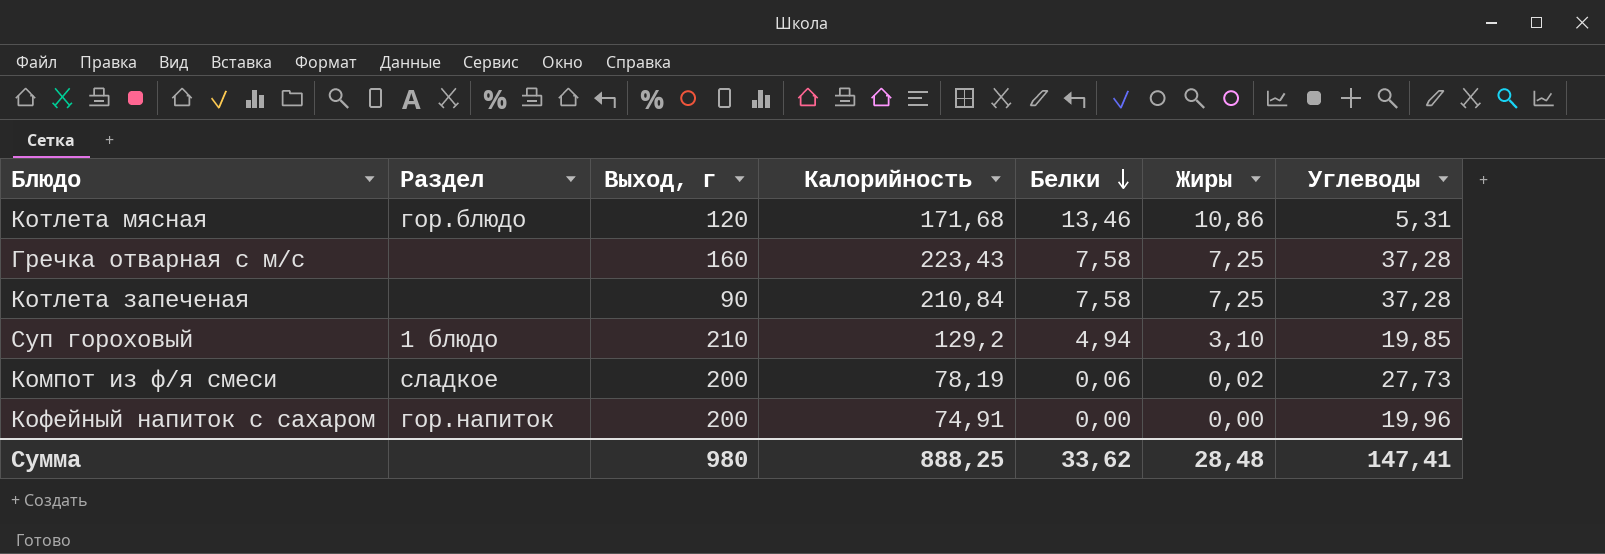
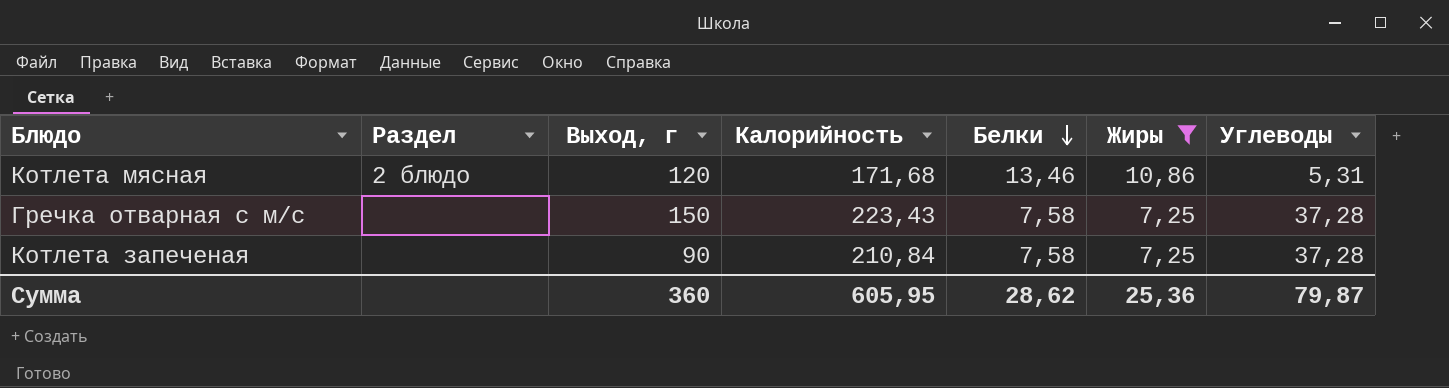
filter: none -> Жиры >= 7,25
Котлета мясная | Раздел: гор.блюдо -> 2 блюдо
Гречка отварная с м/с | Выход, г: 160 -> 150
Сумма | Выход, г: 980 -> 360
Сумма | Калорийность: 888,25 -> 605,95
Сумма | Белки: 33,62 -> 28,62
Сумма | Жиры: 28,48 -> 25,36
Сумма | Углеводы: 147,41 -> 79,87

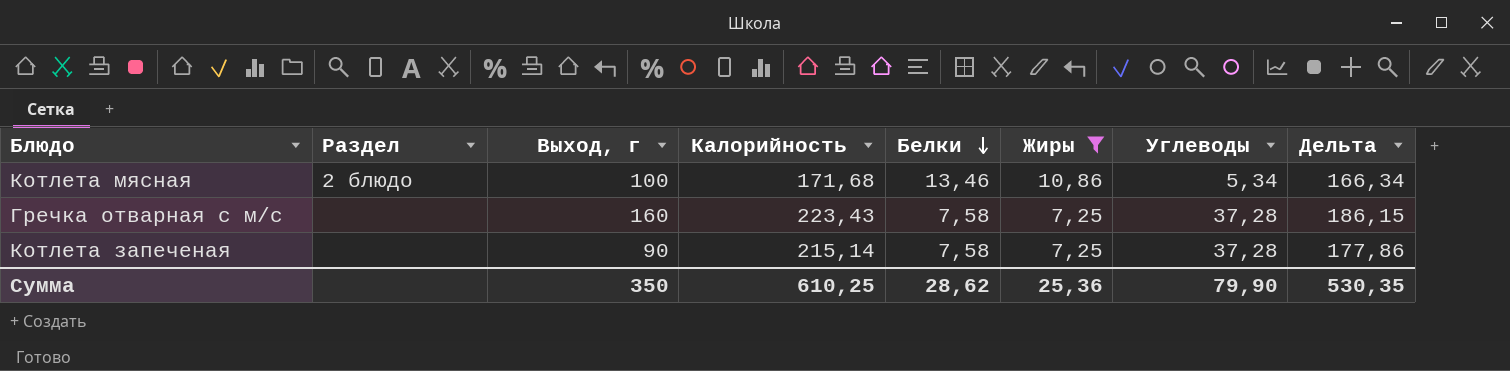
column Дельта | formula: none -> [Калорийность] - [Углеводы]
Котлета мясная | Выход, г: 120 -> 100
Котлета мясная | Углеводы: 5,31 -> 5,34
Гречка отварная с м/с | Выход, г: 150 -> 160
Котлета запеченая | Калорийность: 210,84 -> 215,14
Сумма | Выход, г: 360 -> 350
Сумма | Калорийность: 605,95 -> 610,25
Сумма | Углеводы: 79,87 -> 79,90

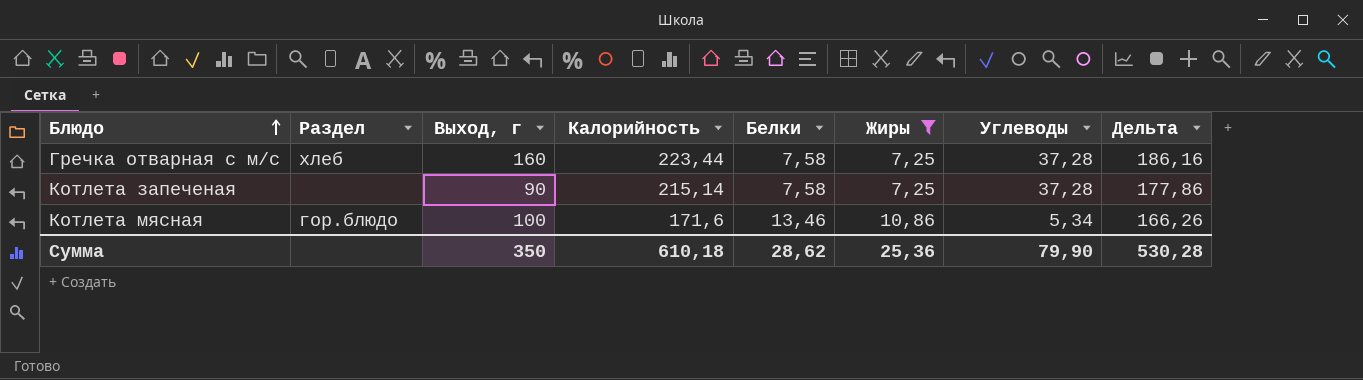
row order: Белки descending -> Блюдо ascending
Гречка отварная с м/с | Раздел: none -> хлеб
Гречка отварная с м/с | Калорийность: 223,43 -> 223,44
Гречка отварная с м/с | Дельта: 186,15 -> 186,16
Котлета мясная | Раздел: 2 блюдо -> гор.блюдо
Котлета мясная | Калорийность: 171,68 -> 171,6
Котлета мясная | Дельта: 166,34 -> 166,26
Сумма | Калорийность: 610,25 -> 610,18
Сумма | Дельта: 530,35 -> 530,28

